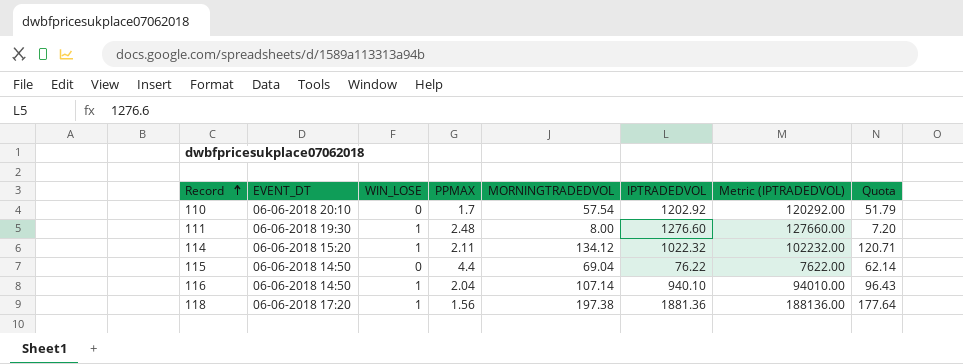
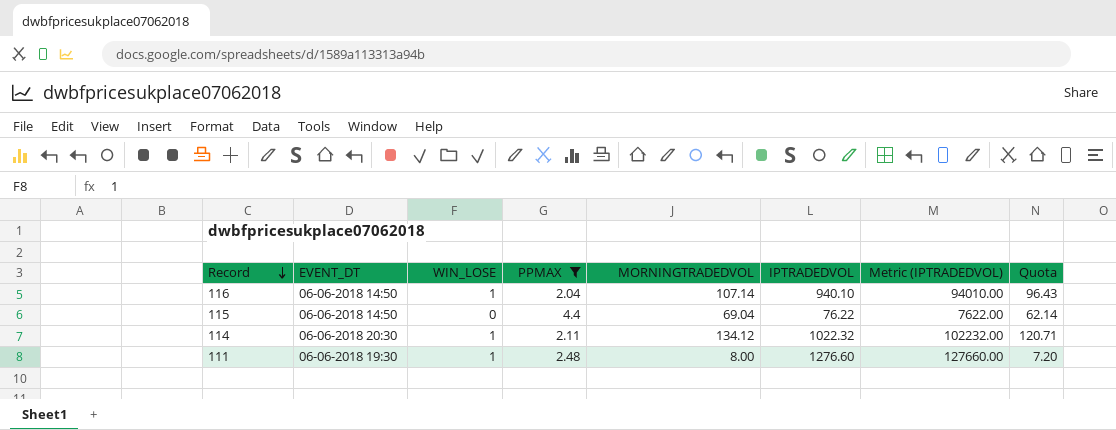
filter: none -> PPMAX >= 2.04
row order: Record ascending -> Record descending
114 | EVENT_DT: 06-06-2018 15:20 -> 06-06-2018 20:30

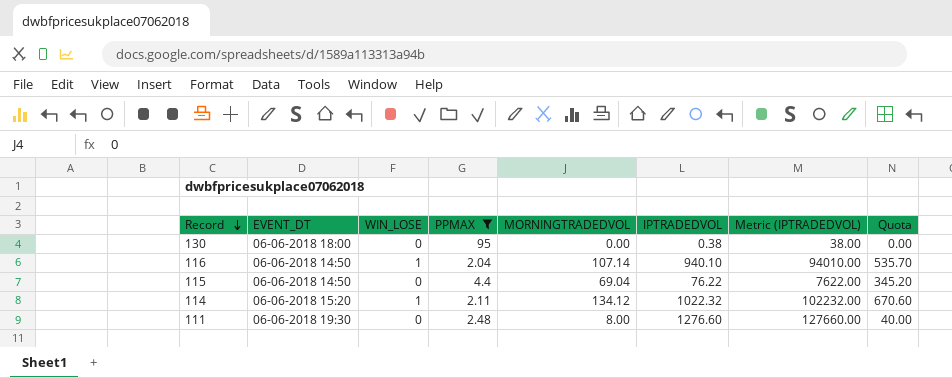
column Quota | formula: [MORNINGTRADEDVOL] * 0.9 -> [MORNINGTRADEDVOL] * 5
row 130: none -> 06-06-2018 18:00 | 0 | 95 | 0.00 | 0.38 | 38.00 | 0.00
114 | EVENT_DT: 06-06-2018 20:30 -> 06-06-2018 15:20
111 | WIN_LOSE: 1 -> 0

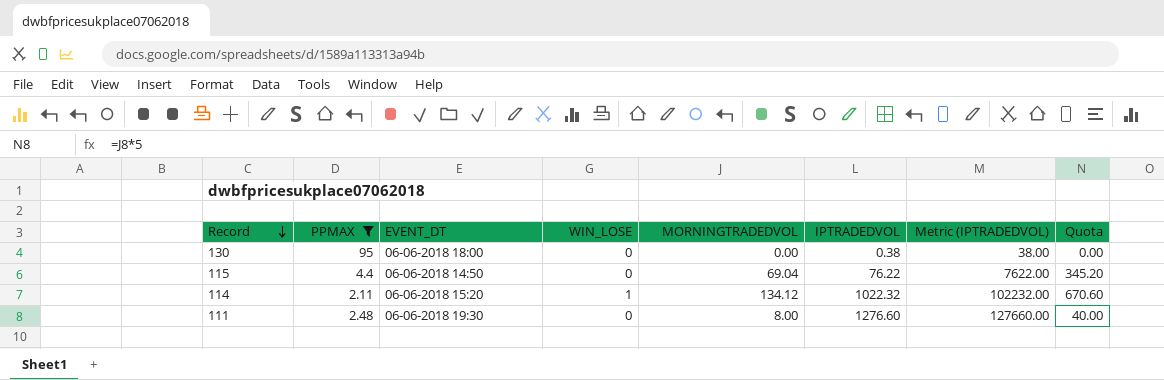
column PPMAX | position: 4 -> 2
row 116: 06-06-2018 14:50 | 1 | 2.04 | 107.14 | 940.10 | 94010.00 | 535.70 -> none

